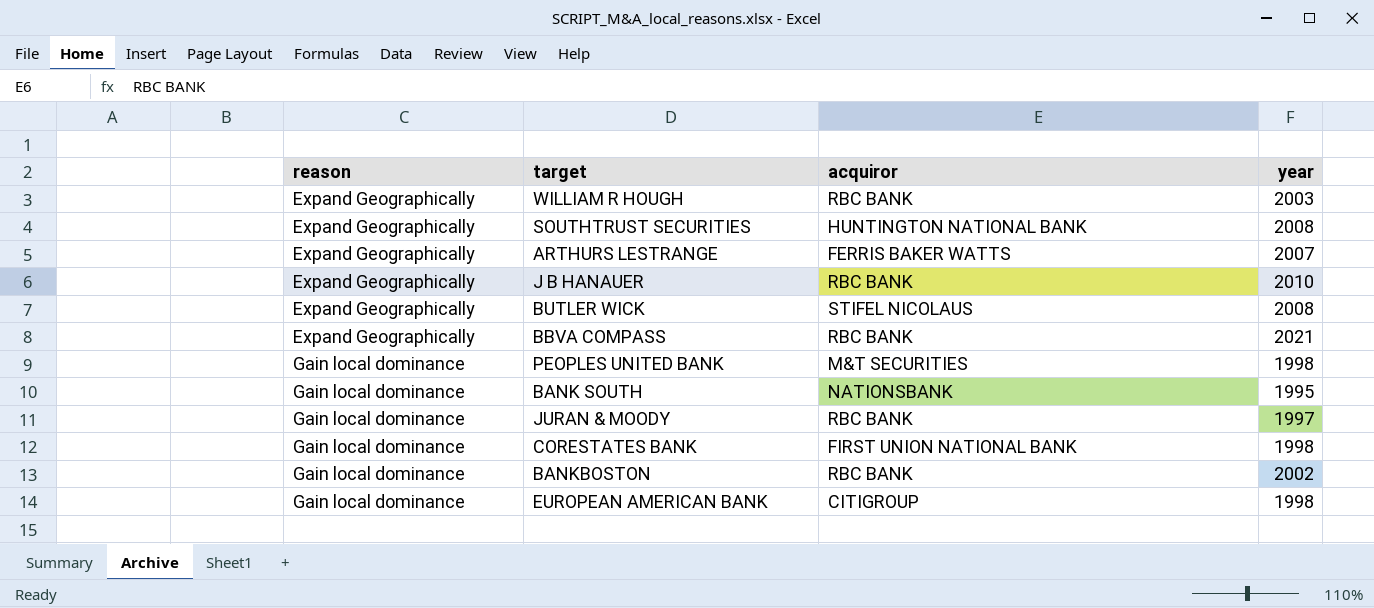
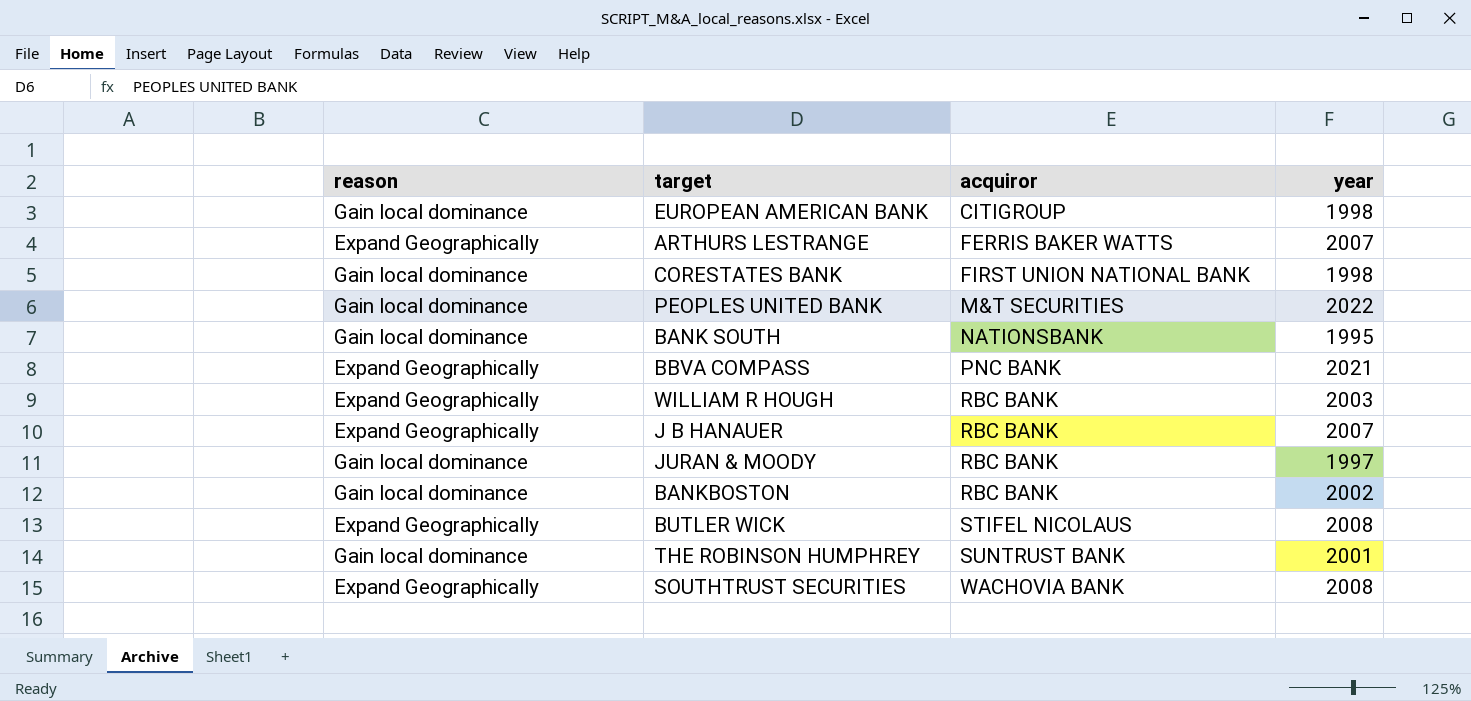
row order: reason ascending -> acquiror ascending
PEOPLES UNITED BANK | year: 1998 -> 2022
BBVA COMPASS | acquiror: RBC BANK -> PNC BANK
J B HANAUER | year: 2010 -> 2007
row THE ROBINSON HUMPHREY: none -> Gain local dominance | SUNTRUST BANK | 2001
SOUTHTRUST SECURITIES | acquiror: HUNTINGTON NATIONAL BANK -> WACHOVIA BANK

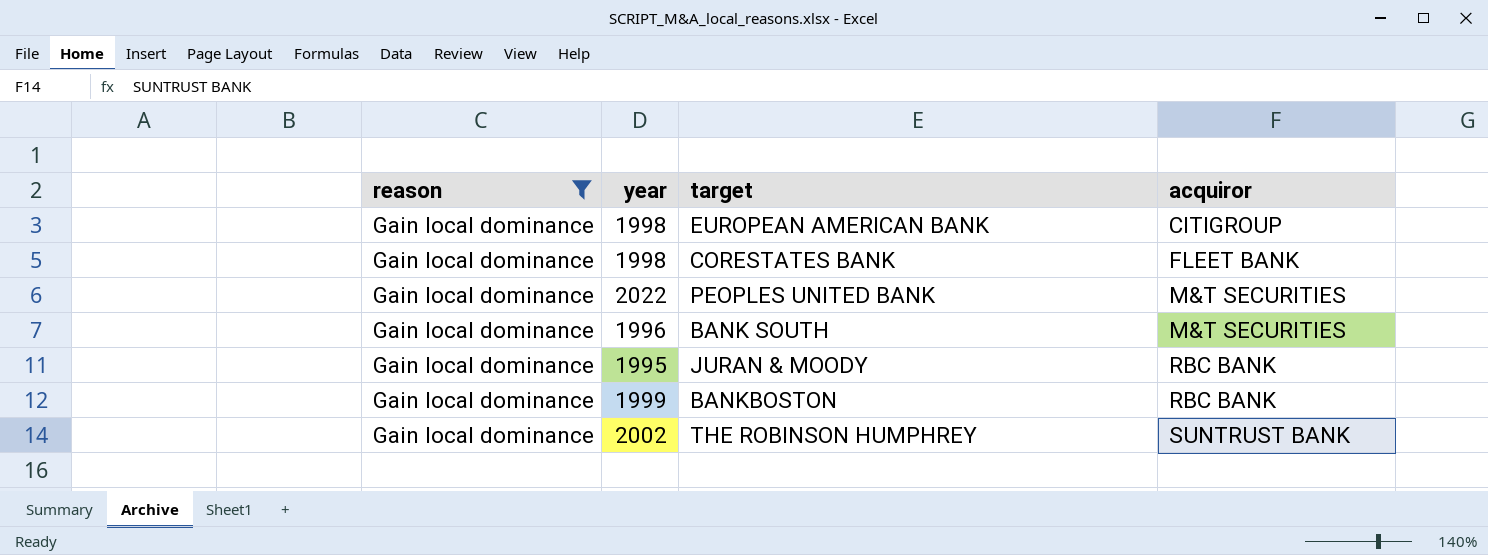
filter: none -> reason = Gain local dominance
column year | position: 4 -> 2
CORESTATES BANK | acquiror: FIRST UNION NATIONAL BANK -> FLEET BANK
BANK SOUTH | year: 1995 -> 1996
BANK SOUTH | acquiror: NATIONSBANK -> M&T SECURITIES
JURAN & MOODY | year: 1997 -> 1995
BANKBOSTON | year: 2002 -> 1999
THE ROBINSON HUMPHREY | year: 2001 -> 2002

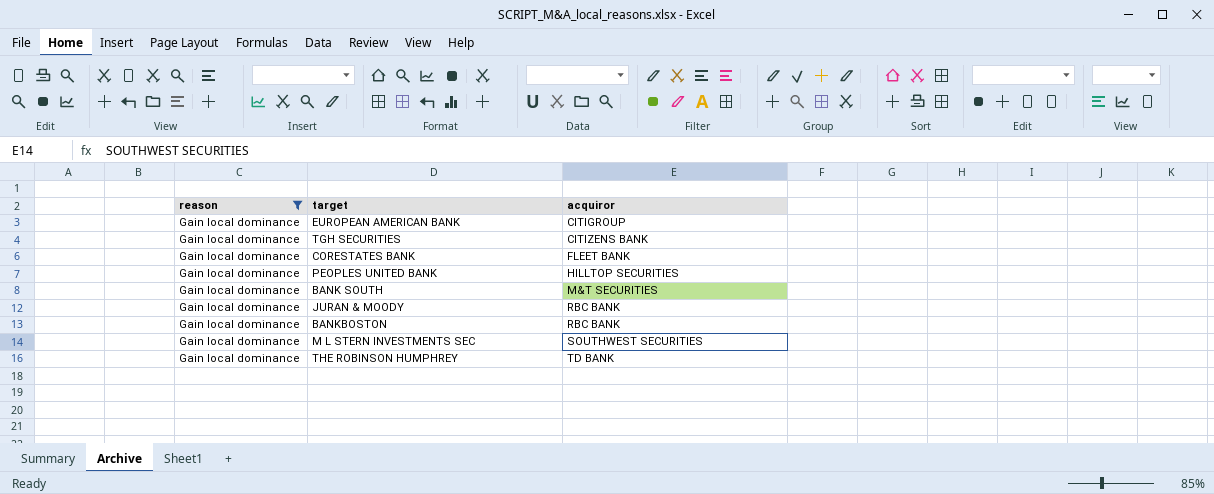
column year | position: 2 -> none
row TGH SECURITIES: none -> Gain local dominance | CITIZENS BANK
PEOPLES UNITED BANK | acquiror: M&T SECURITIES -> HILLTOP SECURITIES
row M L STERN INVESTMENTS SEC: none -> Gain local dominance | SOUTHWEST SECURITIES
THE ROBINSON HUMPHREY | acquiror: SUNTRUST BANK -> TD BANK

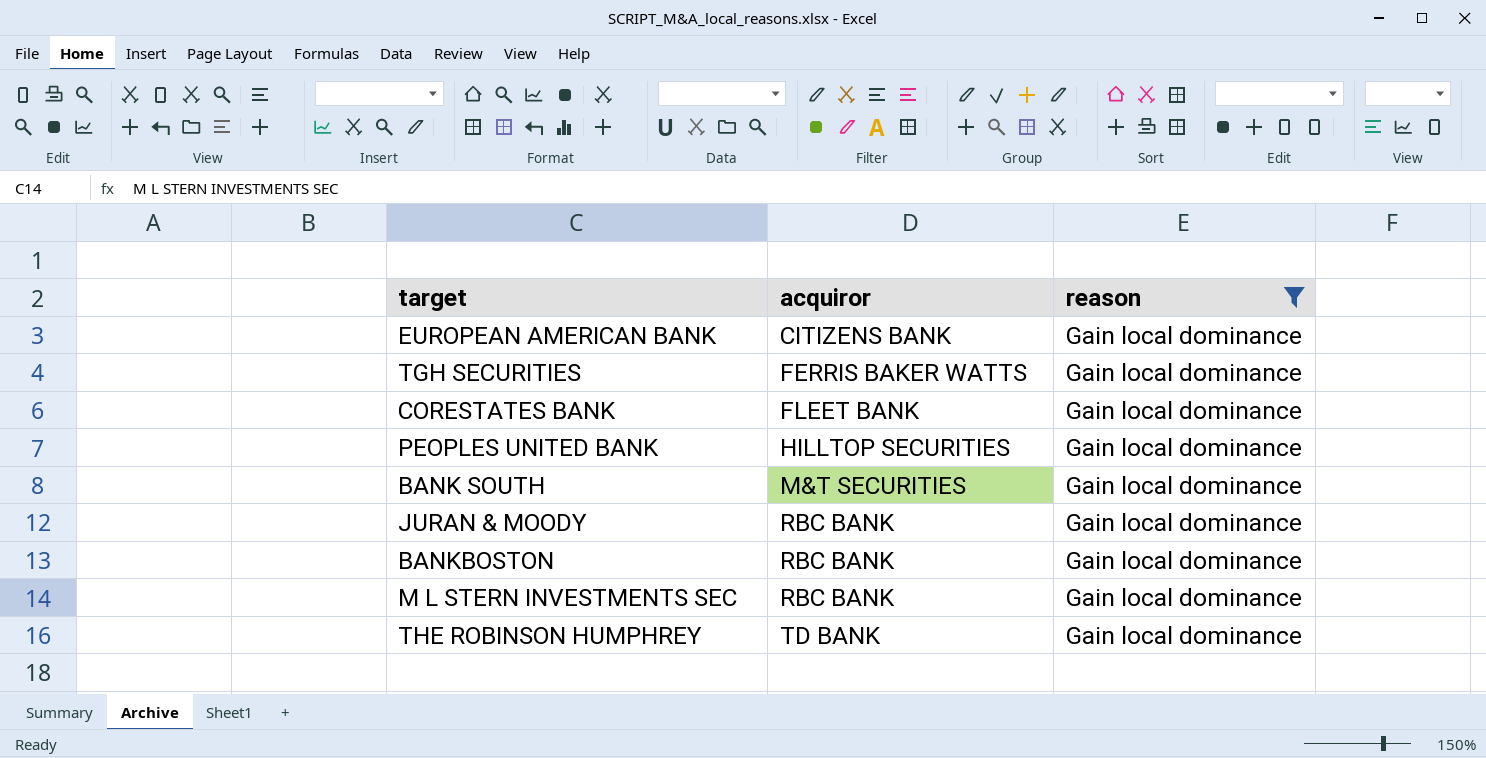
column reason | position: 1 -> 3
EUROPEAN AMERICAN BANK | acquiror: CITIGROUP -> CITIZENS BANK
TGH SECURITIES | acquiror: CITIZENS BANK -> FERRIS BAKER WATTS
M L STERN INVESTMENTS SEC | acquiror: SOUTHWEST SECURITIES -> RBC BANK

